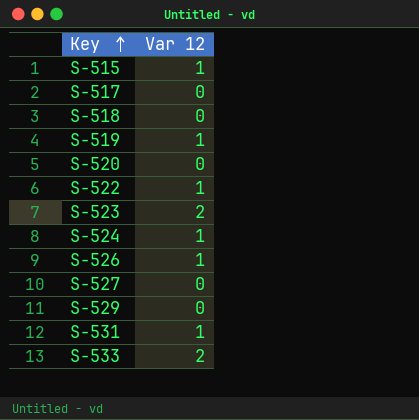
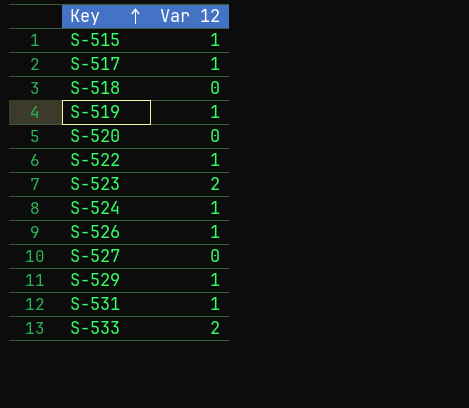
S-517 | Var 12: 0 -> 1
S-529 | Var 12: 0 -> 1

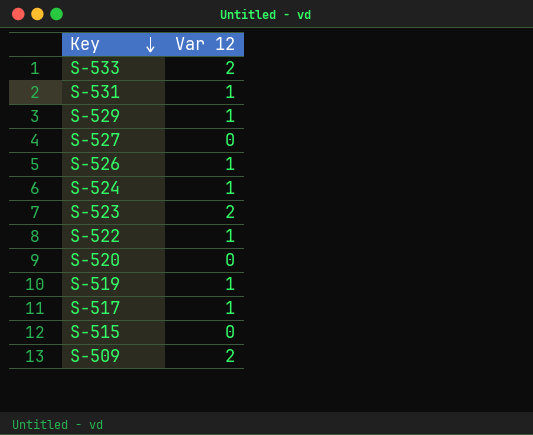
row order: Key ascending -> Key descending
row S-518: 0 -> none
S-515 | Var 12: 1 -> 0
row S-509: none -> 2

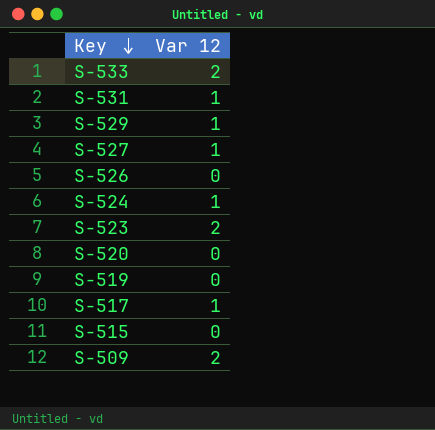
row S-522: 1 -> none
S-527 | Var 12: 0 -> 1
S-526 | Var 12: 1 -> 0
S-519 | Var 12: 1 -> 0

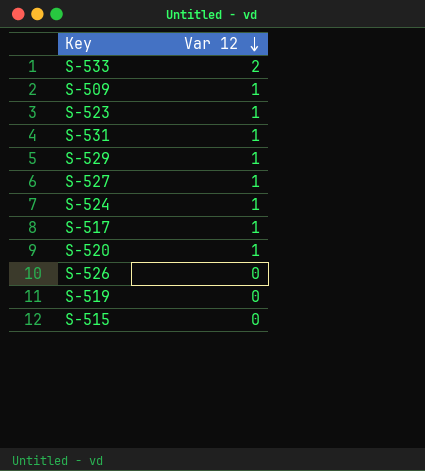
row order: Key descending -> Var 12 descending
S-509 | Var 12: 2 -> 1
S-523 | Var 12: 2 -> 1
S-520 | Var 12: 0 -> 1

